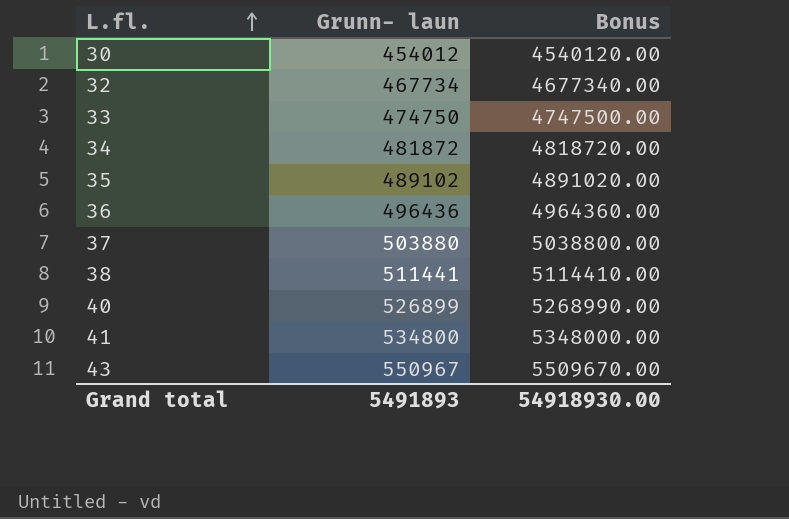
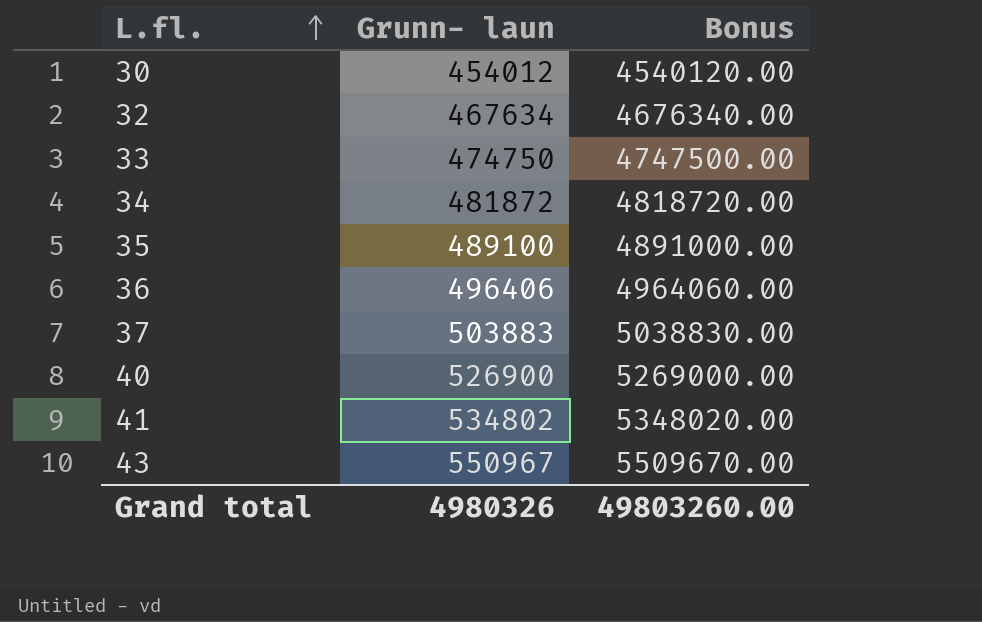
row 38: 511441 | 5114410.00 -> none
32 | Grunn- laun: 467734 -> 467634
32 | Bonus: 4677340.00 -> 4676340.00
35 | Grunn- laun: 489102 -> 489100
35 | Bonus: 4891020.00 -> 4891000.00
36 | Grunn- laun: 496436 -> 496406
36 | Bonus: 4964360.00 -> 4964060.00
37 | Grunn- laun: 503880 -> 503883
37 | Bonus: 5038800.00 -> 5038830.00
40 | Grunn- laun: 526899 -> 526900
40 | Bonus: 5268990.00 -> 5269000.00
41 | Grunn- laun: 534800 -> 534802
41 | Bonus: 5348000.00 -> 5348020.00
Grand total | Grunn- laun: 5491893 -> 4980326
Grand total | Bonus: 54918930.00 -> 49803260.00

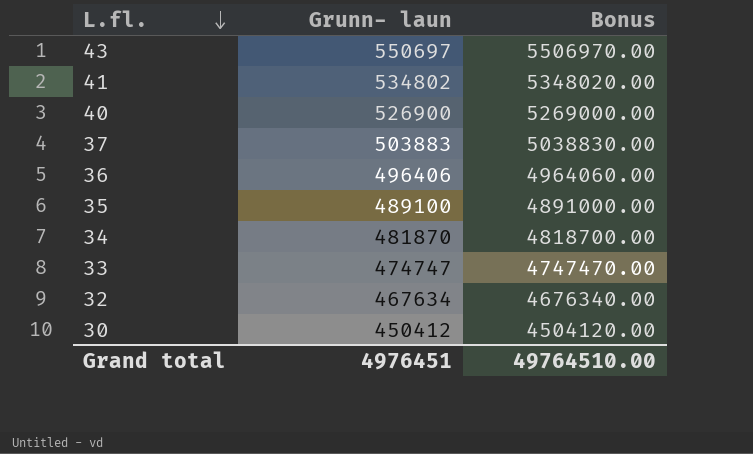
row order: L.fl. ascending -> L.fl. descending
43 | Grunn- laun: 550967 -> 550697
43 | Bonus: 5509670.00 -> 5506970.00
34 | Grunn- laun: 481872 -> 481870
34 | Bonus: 4818720.00 -> 4818700.00
33 | Grunn- laun: 474750 -> 474747
33 | Bonus: 4747500.00 -> 4747470.00
30 | Grunn- laun: 454012 -> 450412
30 | Bonus: 4540120.00 -> 4504120.00
Grand total | Grunn- laun: 4980326 -> 4976451
Grand total | Bonus: 49803260.00 -> 49764510.00

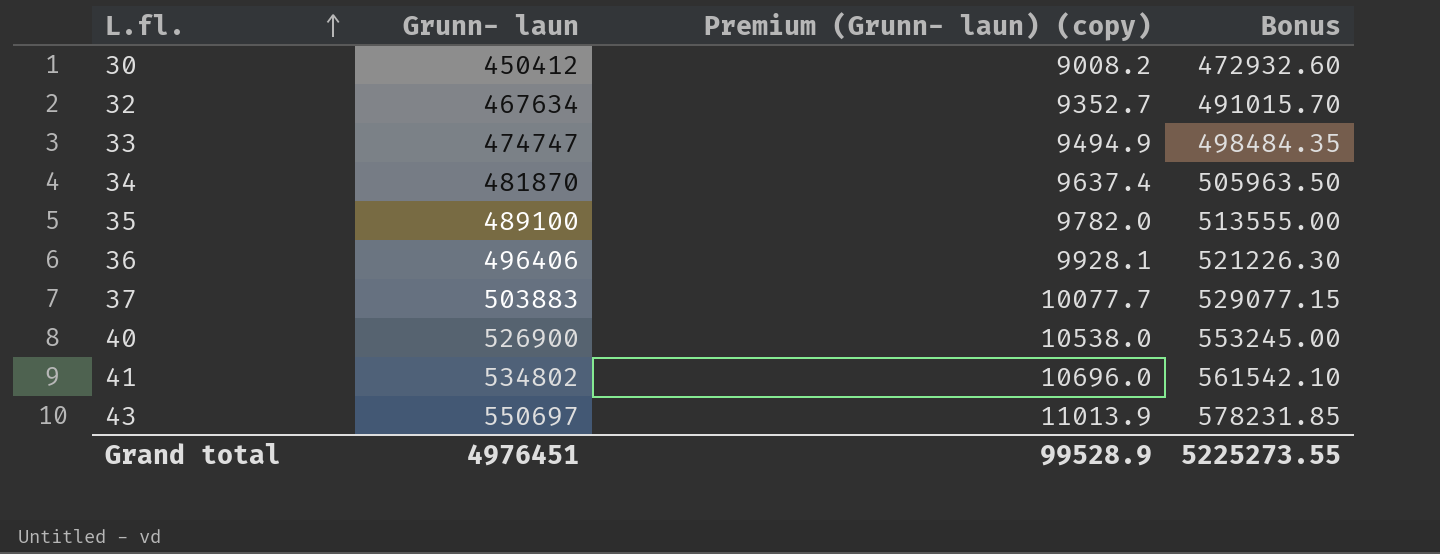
row order: L.fl. descending -> L.fl. ascending
column Premium (Grunn- laun) (copy) | formula: none -> [Grunn- laun] * 0.02
column Bonus | formula: [Grunn- laun] * 10 -> [Grunn- laun] * 1.05
Grand total | Bonus: 49764510.00 -> 5225273.55

